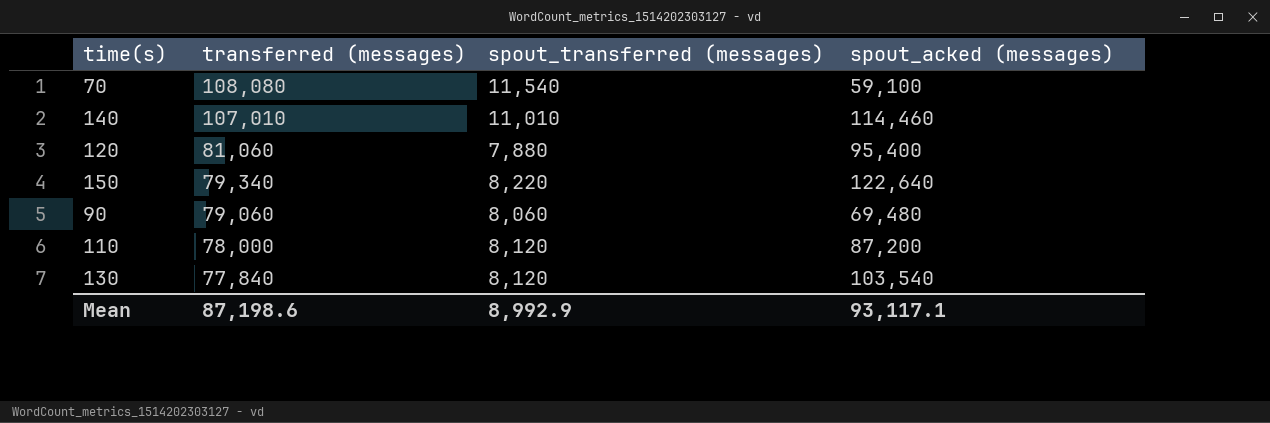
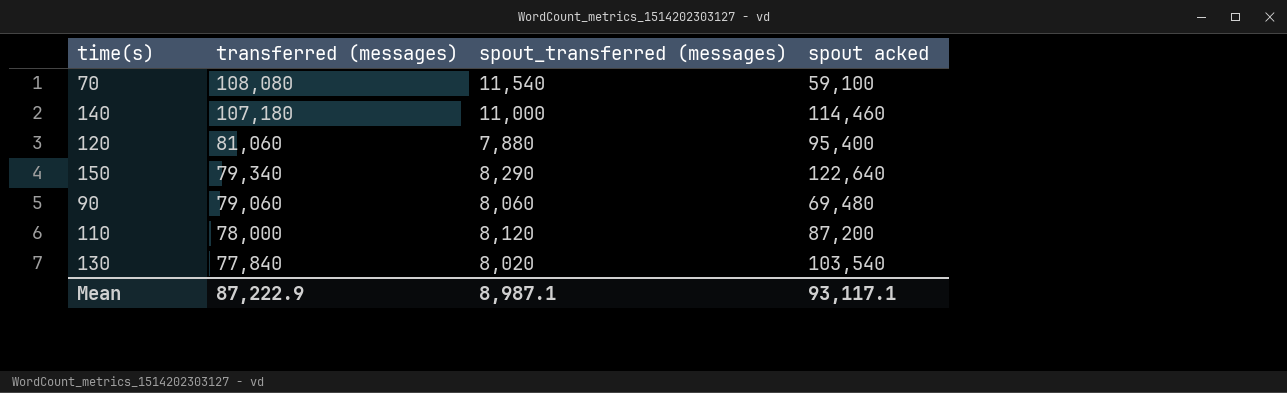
column name: spout_acked (messages) -> spout acked
140 | transferred (messages): 107,010 -> 107,180
140 | spout_transferred (messages): 11,010 -> 11,000
150 | spout_transferred (messages): 8,220 -> 8,290
130 | spout_transferred (messages): 8,120 -> 8,020
Mean | transferred (messages): 87,198.6 -> 87,222.9
Mean | spout_transferred (messages): 8,992.9 -> 8,987.1

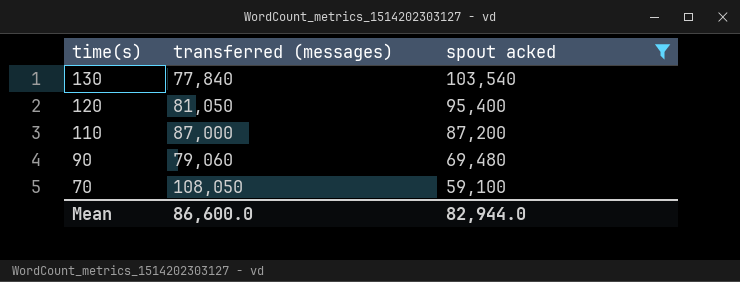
filter: none -> spout acked <= 103,540
row order: transferred (messages) descending -> time(s) descending
column spout_transferred (messages) | position: 3 -> none
120 | transferred (messages): 81,060 -> 81,050
110 | transferred (messages): 78,000 -> 87,000
70 | transferred (messages): 108,080 -> 108,050
Mean | transferred (messages): 87,222.9 -> 86,600.0
Mean | spout acked: 93,117.1 -> 82,944.0

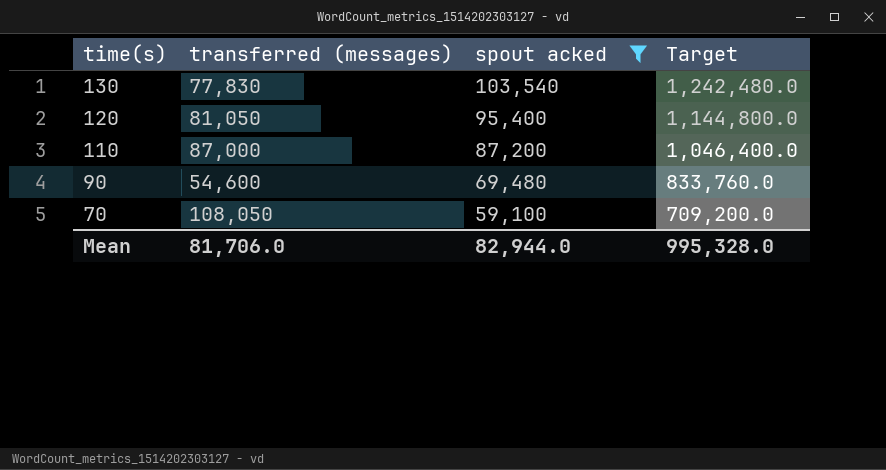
column Target | formula: none -> [spout acked] * 12
130 | transferred (messages): 77,840 -> 77,830
90 | transferred (messages): 79,060 -> 54,600
Mean | transferred (messages): 86,600.0 -> 81,706.0

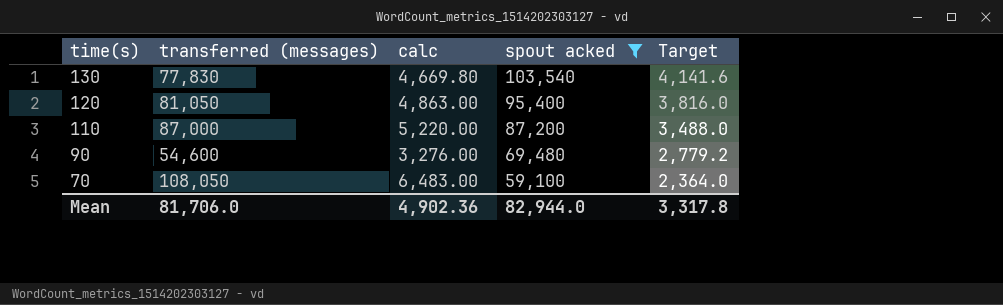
column calc | formula: none -> [transferred (messages)] * 0.06
column Target | formula: [spout acked] * 12 -> [spout acked] * 0.04
Mean | Target: 995,328.0 -> 3,317.8

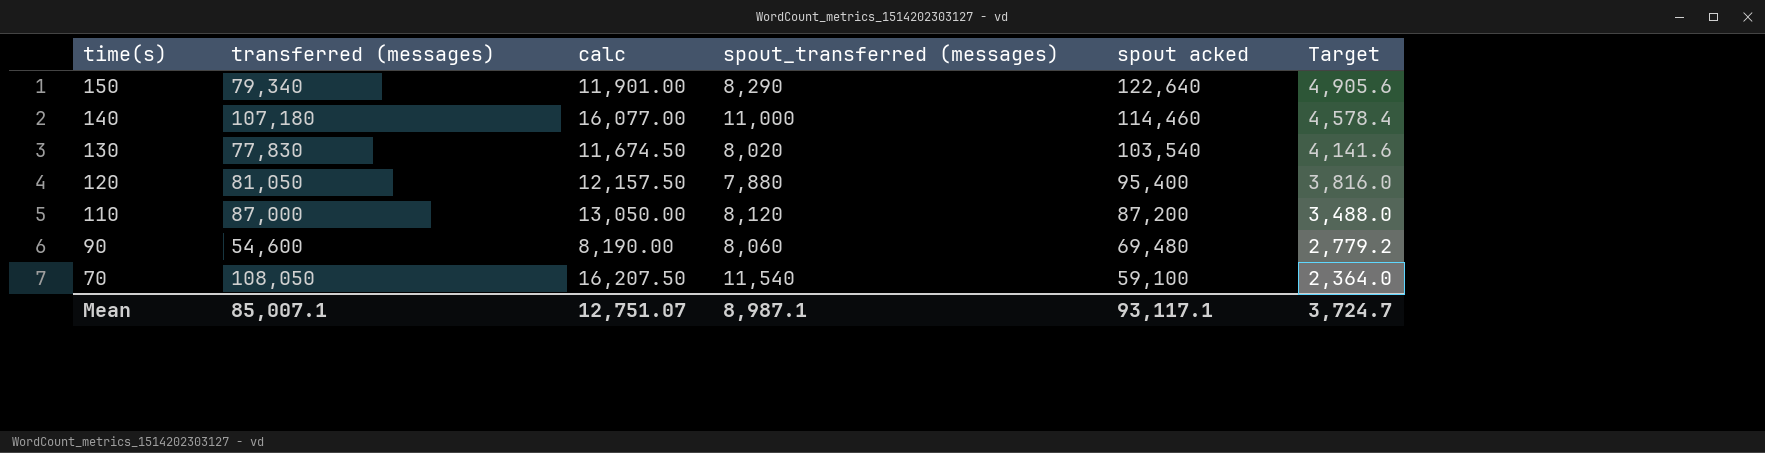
filter: spout acked <= 103,540 -> none
column calc | formula: [transferred (messages)] * 0.06 -> [transferred (messages)] * 0.15
column spout_transferred (messages) | position: none -> 4
Mean | transferred (messages): 81,706.0 -> 85,007.1
Mean | calc: 4,902.36 -> 12,751.07
Mean | spout acked: 82,944.0 -> 93,117.1
Mean | Target: 3,317.8 -> 3,724.7

